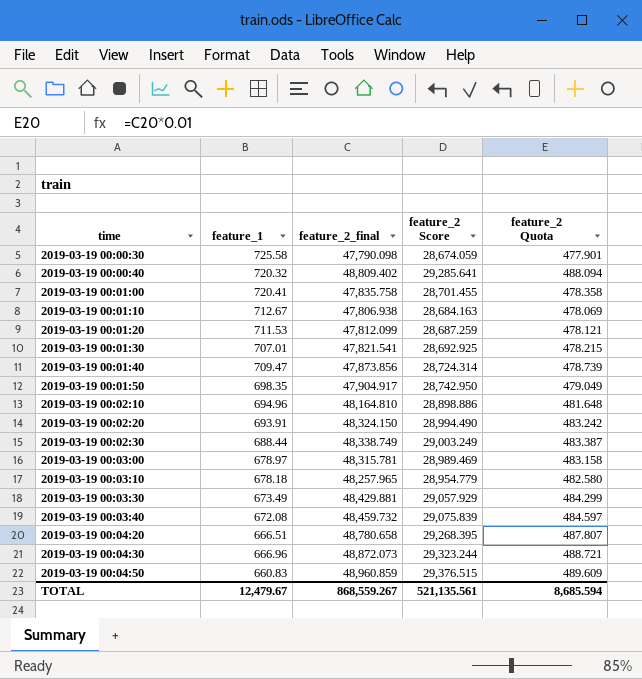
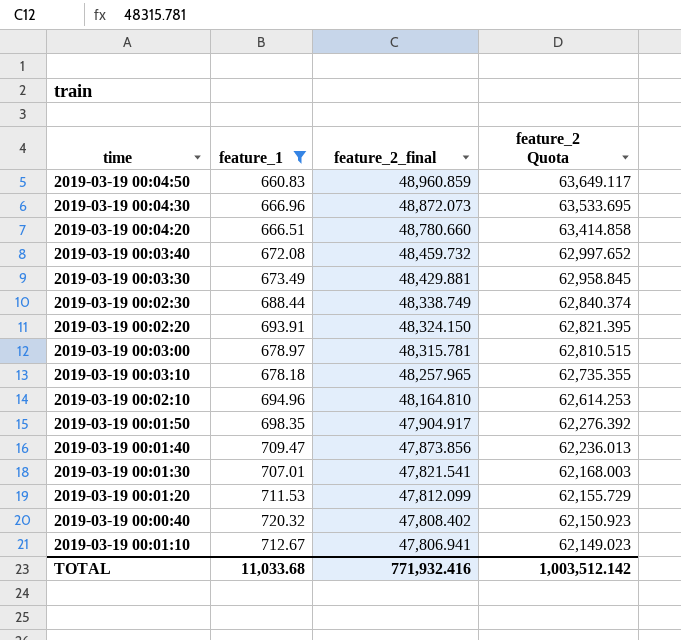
filter: none -> feature_1 <= 720.32
row order: time ascending -> feature_2_final descending
column feature_2 Score | formula: [feature_2_final] * 0.6 -> none
column feature_2 Quota | formula: [feature_2_final] * 0.01 -> [feature_2_final] * 1.3
2019-03-19 00:04:20 | feature_2_final: 48,780.658 -> 48,780.660
2019-03-19 00:00:40 | feature_2_final: 48,809.402 -> 47,808.402
2019-03-19 00:01:10 | feature_2_final: 47,806.938 -> 47,806.941
TOTAL | feature_1: 12,479.67 -> 11,033.68
TOTAL | feature_2_final: 868,559.267 -> 771,932.416
TOTAL | feature_2 Quota: 8,685.594 -> 1,003,512.142

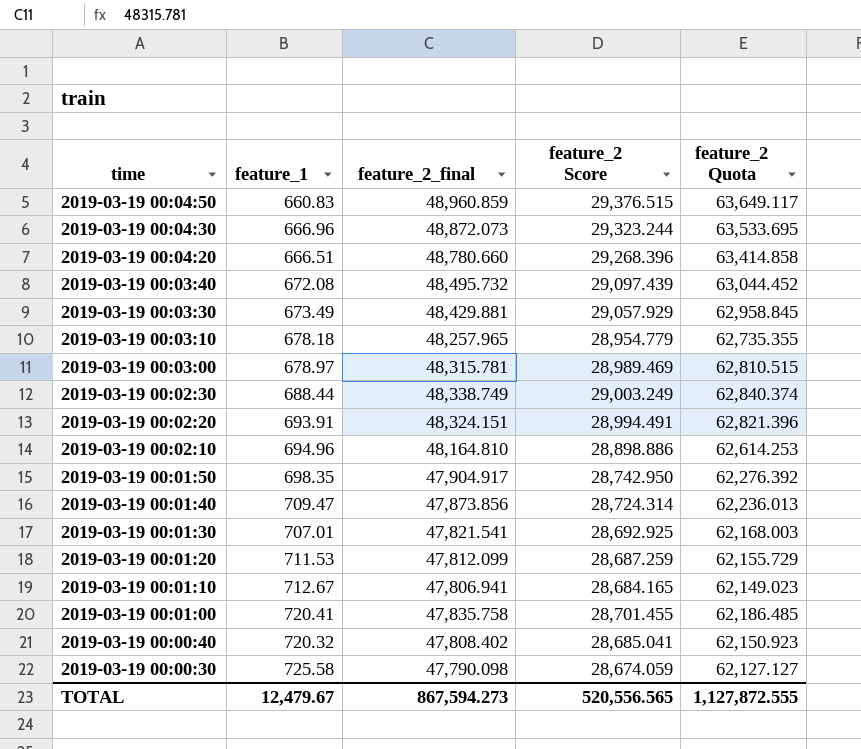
filter: feature_1 <= 720.32 -> none
row order: feature_2_final descending -> time descending
column feature_2 Score | formula: none -> [feature_2_final] * 0.6
2019-03-19 00:03:40 | feature_2_final: 48,459.732 -> 48,495.732
2019-03-19 00:03:40 | feature_2 Quota: 62,997.652 -> 63,044.452
2019-03-19 00:02:20 | feature_2_final: 48,324.150 -> 48,324.151
2019-03-19 00:02:20 | feature_2 Quota: 62,821.395 -> 62,821.396
TOTAL | feature_1: 11,033.68 -> 12,479.67
TOTAL | feature_2_final: 771,932.416 -> 867,594.273
TOTAL | feature_2 Quota: 1,003,512.142 -> 1,127,872.555

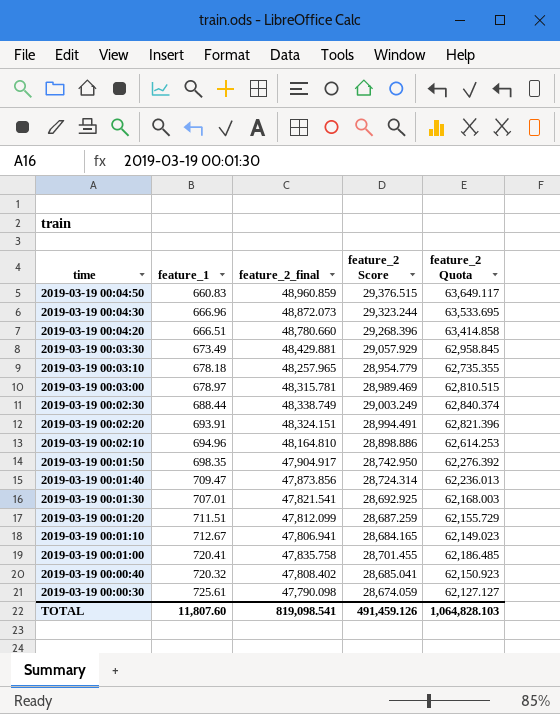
row 2019-03-19 00:03:40: 672.08 | 48,495.732 | 29,097.439 | 63,044.452 -> none
2019-03-19 00:01:20 | feature_1: 711.53 -> 711.51
2019-03-19 00:00:30 | feature_1: 725.58 -> 725.61
TOTAL | feature_1: 12,479.67 -> 11,807.60
TOTAL | feature_2_final: 867,594.273 -> 819,098.541
TOTAL | feature_2 Score: 520,556.565 -> 491,459.126
TOTAL | feature_2 Quota: 1,127,872.555 -> 1,064,828.103

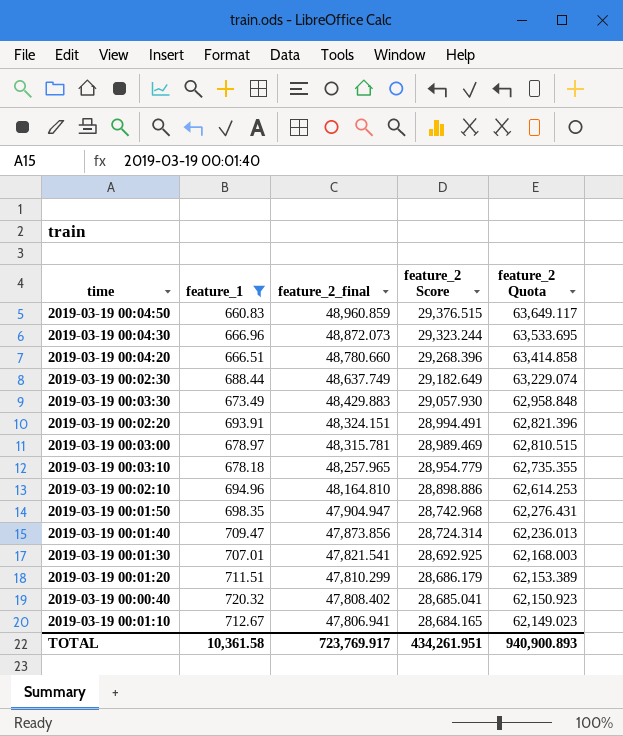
filter: none -> feature_1 <= 720.32
row order: time descending -> feature_2_final descending
2019-03-19 00:02:30 | feature_2_final: 48,338.749 -> 48,637.749
2019-03-19 00:02:30 | feature_2 Score: 29,003.249 -> 29,182.649
2019-03-19 00:02:30 | feature_2 Quota: 62,840.374 -> 63,229.074
2019-03-19 00:03:30 | feature_2_final: 48,429.881 -> 48,429.883
2019-03-19 00:03:30 | feature_2 Score: 29,057.929 -> 29,057.930
2019-03-19 00:03:30 | feature_2 Quota: 62,958.845 -> 62,958.848
2019-03-19 00:01:50 | feature_2_final: 47,904.917 -> 47,904.947
2019-03-19 00:01:50 | feature_2 Score: 28,742.950 -> 28,742.968
2019-03-19 00:01:50 | feature_2 Quota: 62,276.392 -> 62,276.431
2019-03-19 00:01:20 | feature_2_final: 47,812.099 -> 47,810.299
2019-03-19 00:01:20 | feature_2 Score: 28,687.259 -> 28,686.179
2019-03-19 00:01:20 | feature_2 Quota: 62,155.729 -> 62,153.389
TOTAL | feature_1: 11,807.60 -> 10,361.58
TOTAL | feature_2_final: 819,098.541 -> 723,769.917
TOTAL | feature_2 Score: 491,459.126 -> 434,261.951
TOTAL | feature_2 Quota: 1,064,828.103 -> 940,900.893

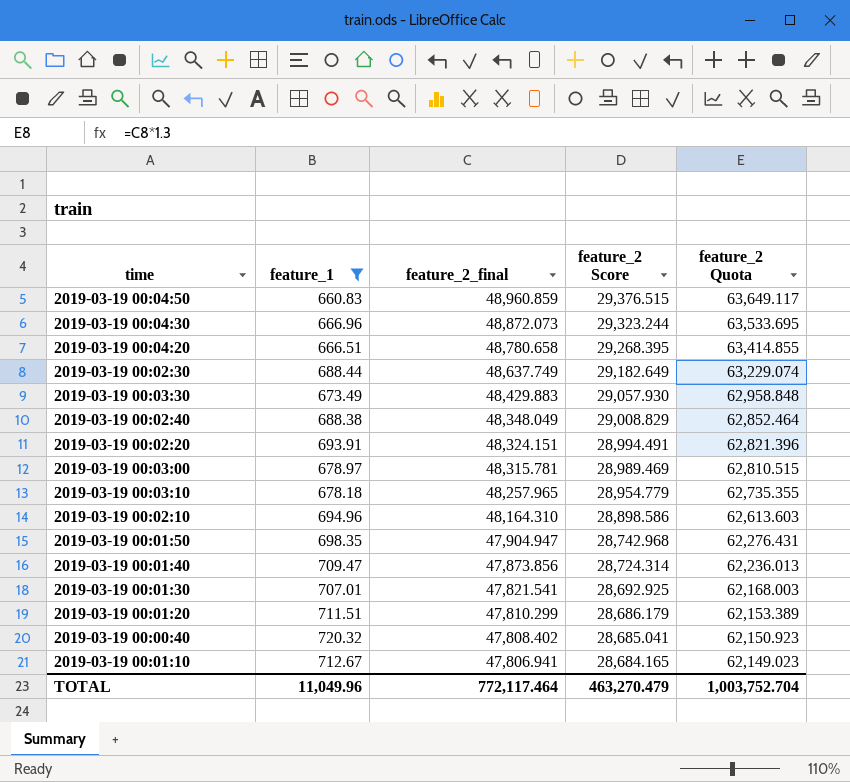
2019-03-19 00:04:20 | feature_2_final: 48,780.660 -> 48,780.658
2019-03-19 00:04:20 | feature_2 Score: 29,268.396 -> 29,268.395
2019-03-19 00:04:20 | feature_2 Quota: 63,414.858 -> 63,414.855
row 2019-03-19 00:02:40: none -> 688.38 | 48,348.049 | 29,008.829 | 62,852.464
2019-03-19 00:02:10 | feature_2_final: 48,164.810 -> 48,164.310
2019-03-19 00:02:10 | feature_2 Score: 28,898.886 -> 28,898.586
2019-03-19 00:02:10 | feature_2 Quota: 62,614.253 -> 62,613.603
TOTAL | feature_1: 10,361.58 -> 11,049.96
TOTAL | feature_2_final: 723,769.917 -> 772,117.464
TOTAL | feature_2 Score: 434,261.951 -> 463,270.479
TOTAL | feature_2 Quota: 940,900.893 -> 1,003,752.704

